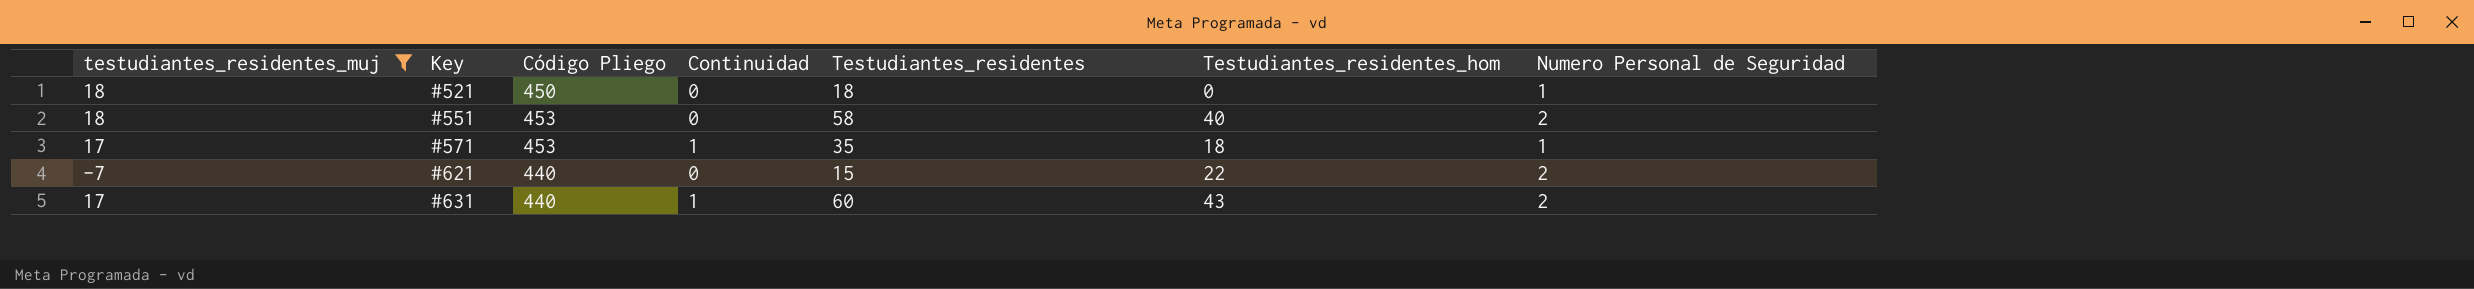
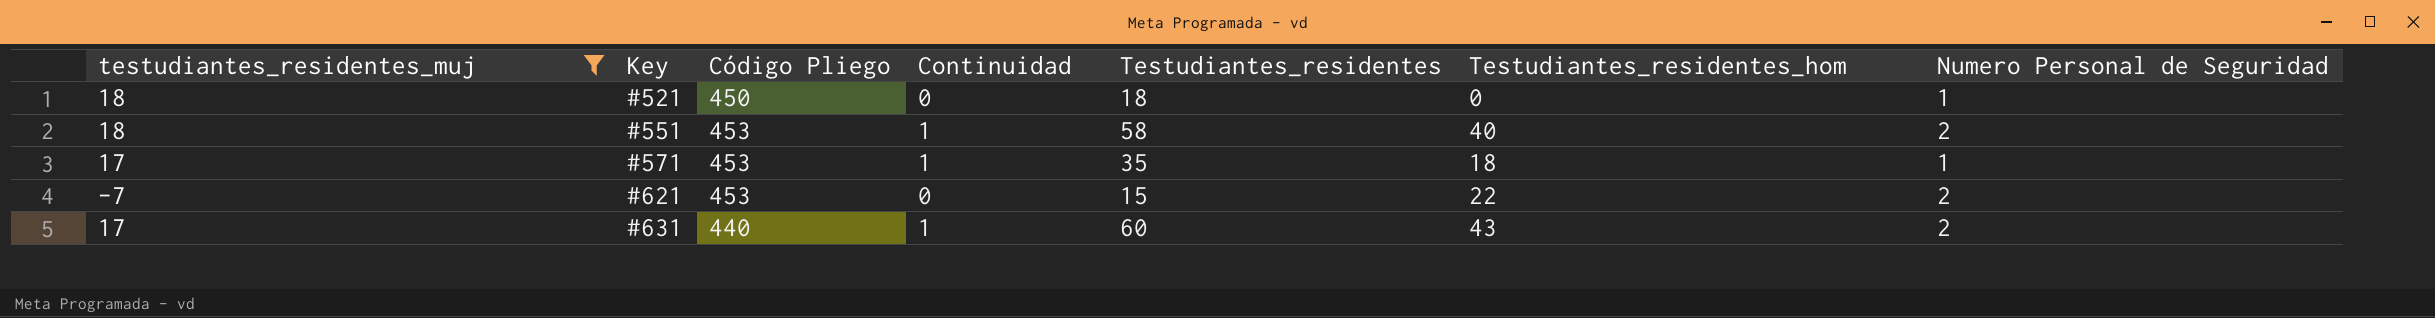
#551 | Continuidad: 0 -> 1
#621 | Código Pliego: 440 -> 453

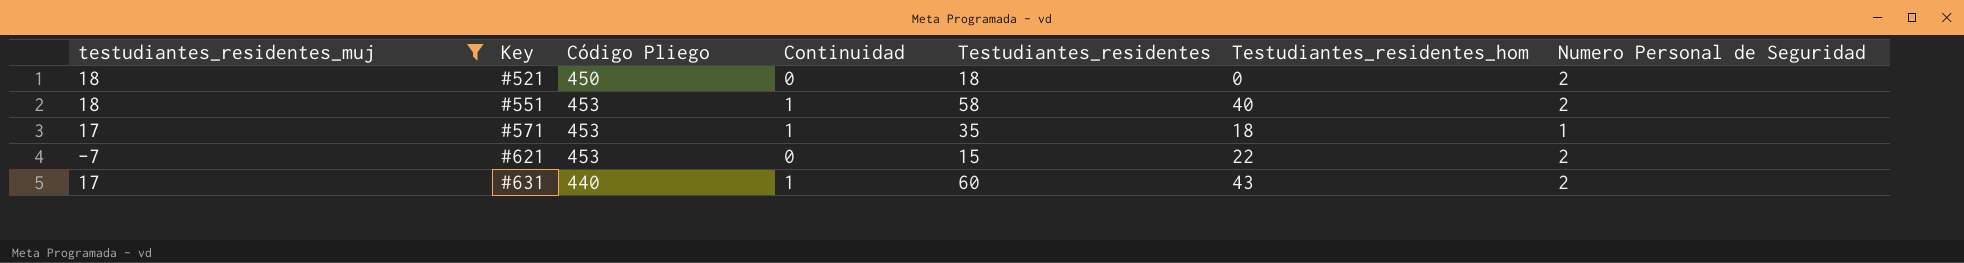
#521 | Numero Personal de Seguridad: 1 -> 2

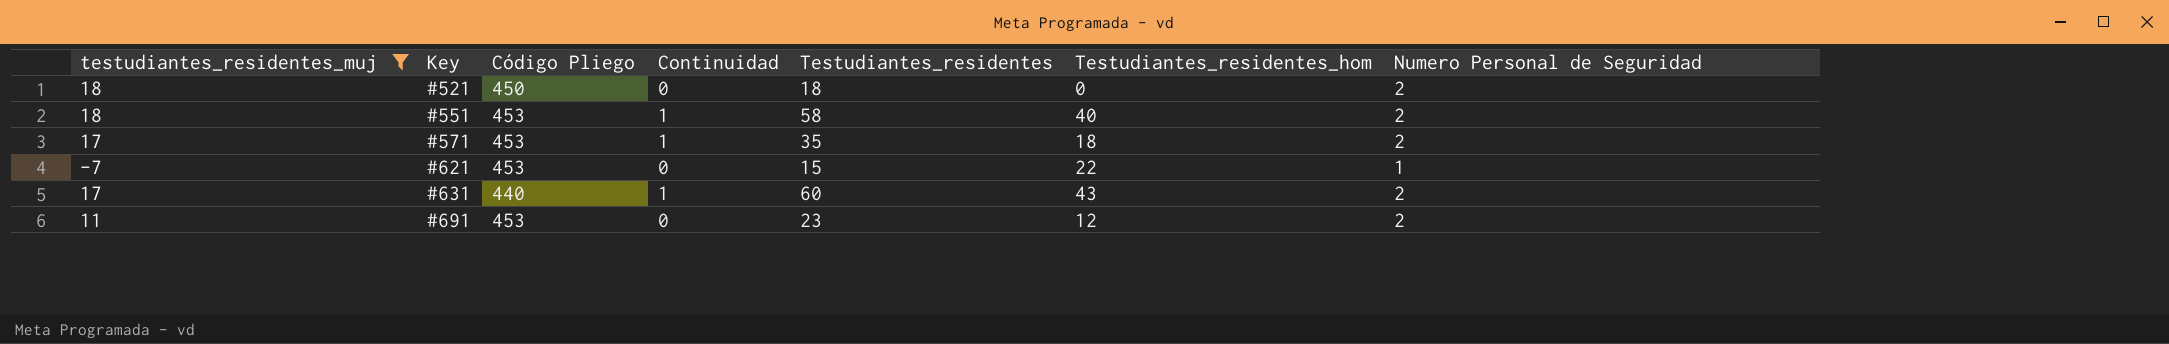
#571 | Numero Personal de Seguridad: 1 -> 2
#621 | Numero Personal de Seguridad: 2 -> 1
row #691: none -> 11 | 453 | 0 | 23 | 12 | 2

